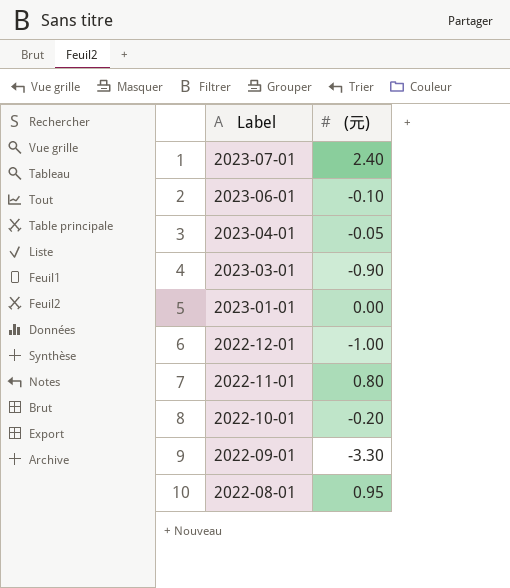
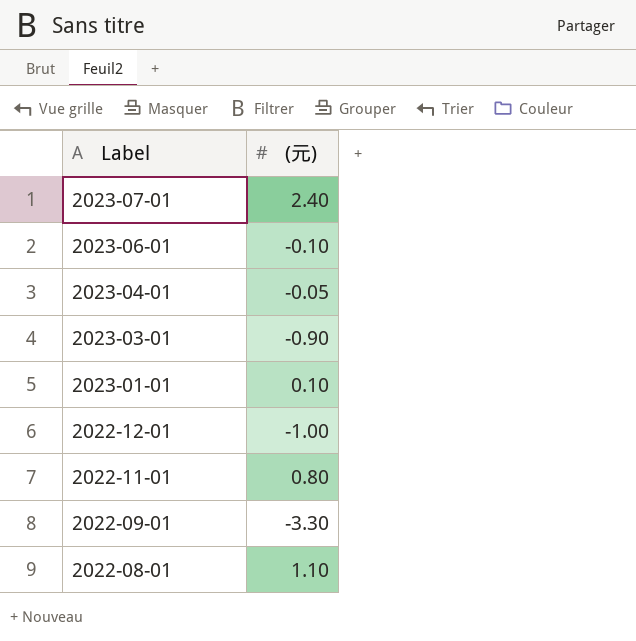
row 2022-10-01: -0.20 -> none
2023-01-01 | (元): 0.00 -> 0.10
2022-08-01 | (元): 0.95 -> 1.10

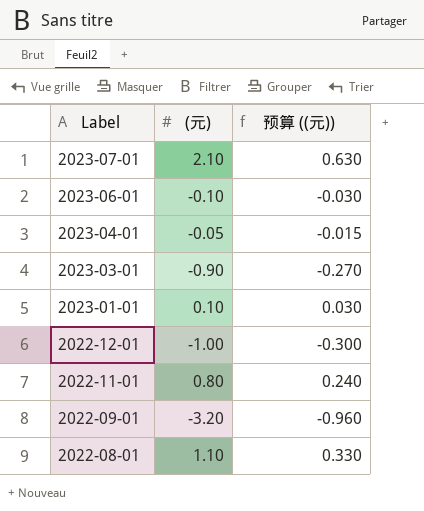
column 预算 ((元)) | formula: none -> [(元)] * 0.3
2023-07-01 | (元): 2.40 -> 2.10
2022-09-01 | (元): -3.30 -> -3.20

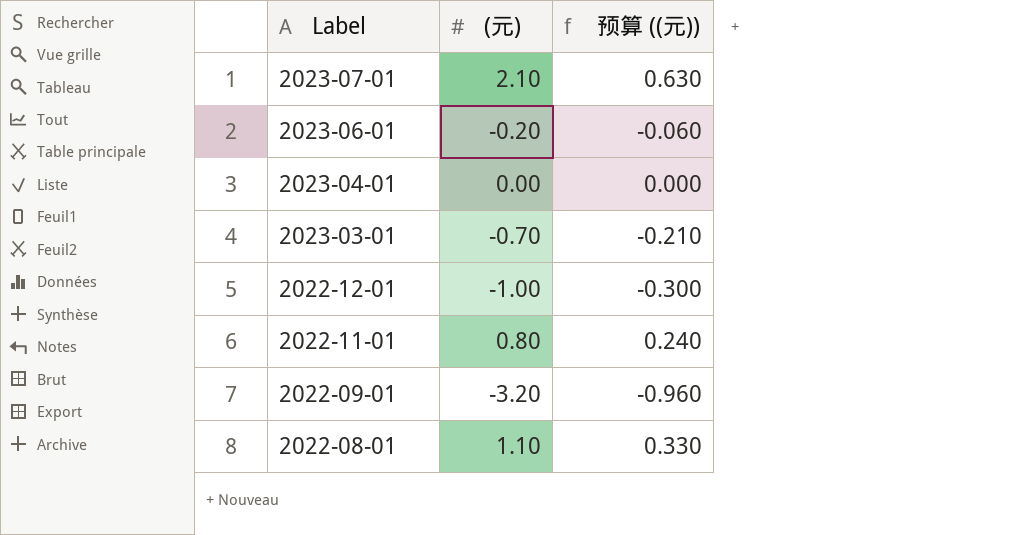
row 2023-01-01: 0.10 | 0.030 -> none
2023-06-01 | (元): -0.10 -> -0.20
2023-06-01 | 预算 ((元)): -0.030 -> -0.060
2023-04-01 | (元): -0.05 -> 0.00
2023-04-01 | 预算 ((元)): -0.015 -> 0.000
2023-03-01 | (元): -0.90 -> -0.70
2023-03-01 | 预算 ((元)): -0.270 -> -0.210

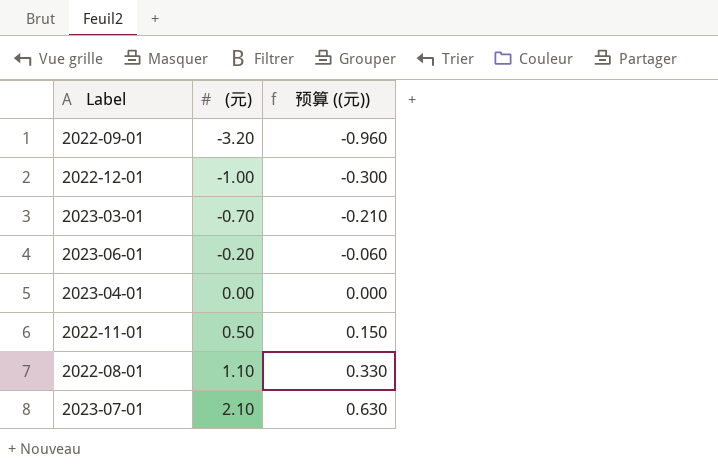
row order: Label descending -> (元) ascending
2022-11-01 | (元): 0.80 -> 0.50
2022-11-01 | 预算 ((元)): 0.240 -> 0.150

